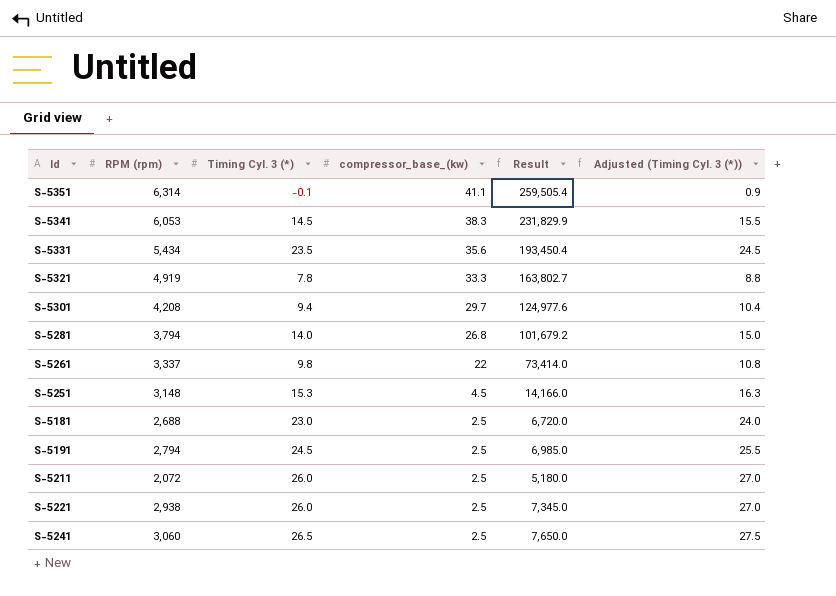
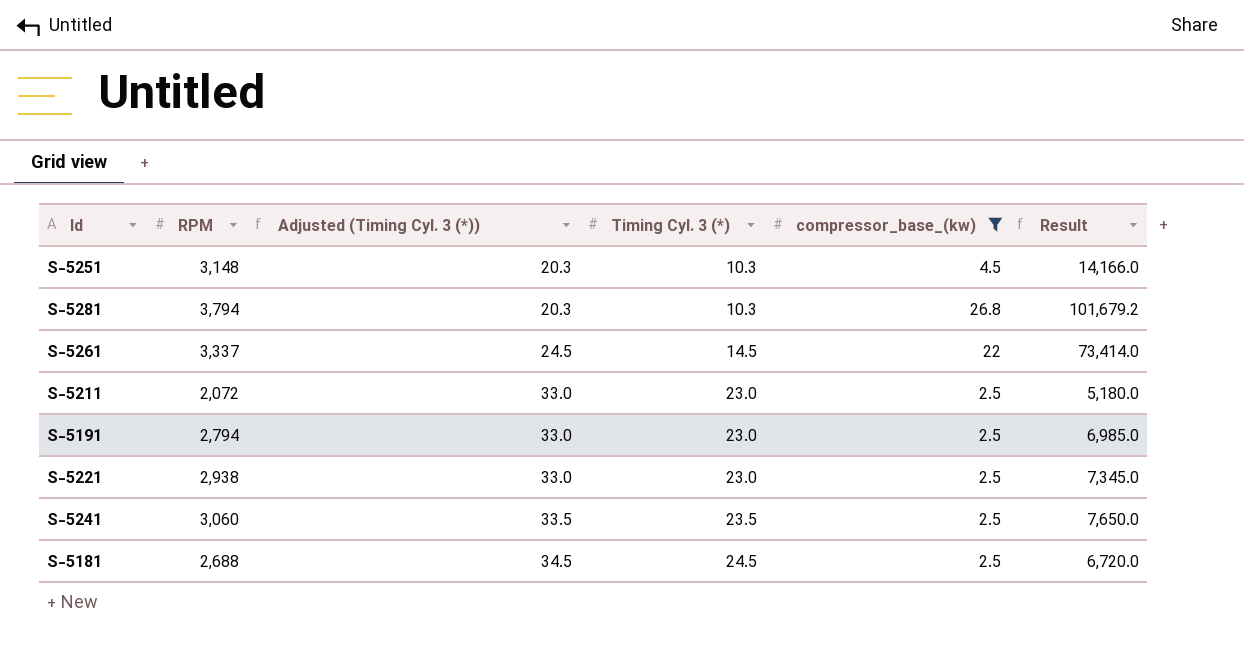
filter: none -> compressor_base_(kw) <= 26.8
row order: compressor_base_(kw) descending -> Adjusted (Timing Cyl. 3 (*)) ascending
column name: RPM (rpm) -> RPM
column Adjusted (Timing Cyl. 3 (*)) | formula: [Timing Cyl. 3 (*)] + 1 -> [Timing Cyl. 3 (*)] + 10
column Adjusted (Timing Cyl. 3 (*)) | position: 6 -> 3
S-5251 | Timing Cyl. 3 (*): 15.3 -> 10.3
S-5281 | Timing Cyl. 3 (*): 14.0 -> 10.3
S-5261 | Timing Cyl. 3 (*): 9.8 -> 14.5
S-5211 | Timing Cyl. 3 (*): 26.0 -> 23.0
S-5191 | Timing Cyl. 3 (*): 24.5 -> 23.0
S-5221 | Timing Cyl. 3 (*): 26.0 -> 23.0
S-5241 | Timing Cyl. 3 (*): 26.5 -> 23.5
S-5181 | Timing Cyl. 3 (*): 23.0 -> 24.5

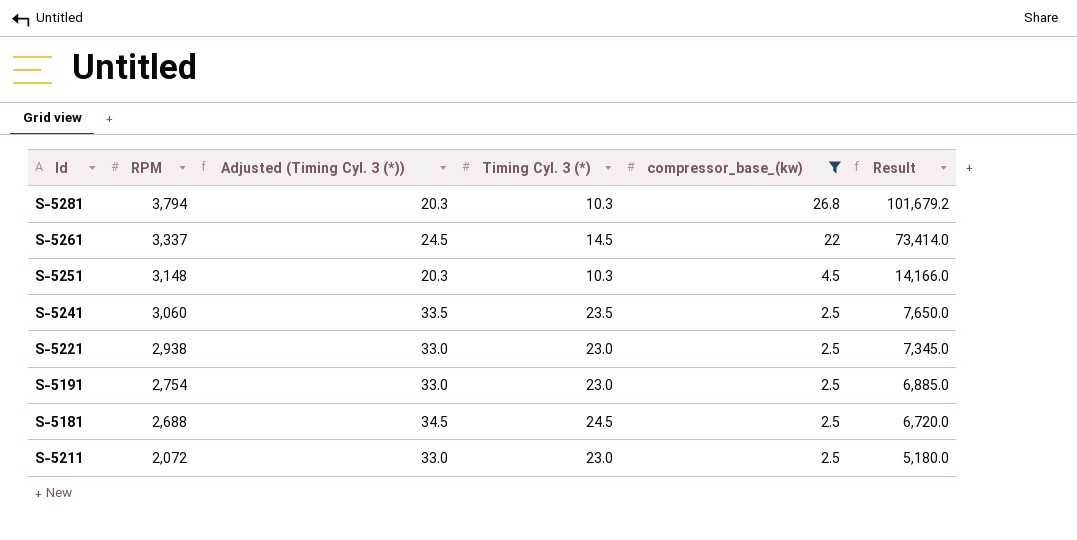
row order: Adjusted (Timing Cyl. 3 (*)) ascending -> RPM descending
S-5191 | RPM: 2,794 -> 2,754
S-5191 | Result: 6,985.0 -> 6,885.0

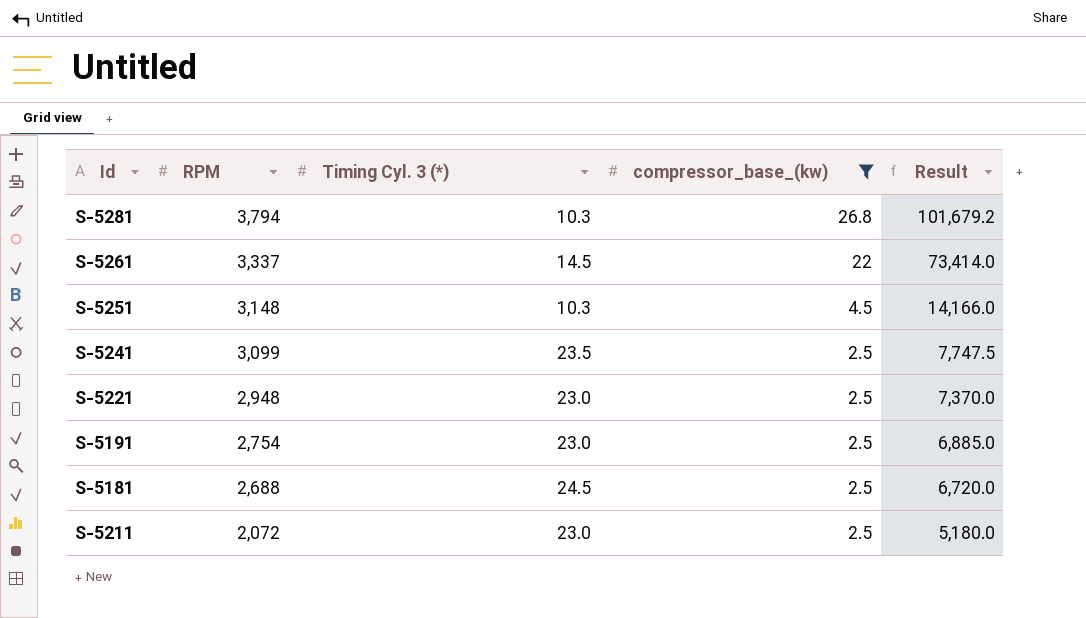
column Adjusted (Timing Cyl. 3 (*)) | formula: [Timing Cyl. 3 (*)] + 10 -> none
S-5241 | RPM: 3,060 -> 3,099
S-5241 | Result: 7,650.0 -> 7,747.5
S-5221 | RPM: 2,938 -> 2,948
S-5221 | Result: 7,345.0 -> 7,370.0

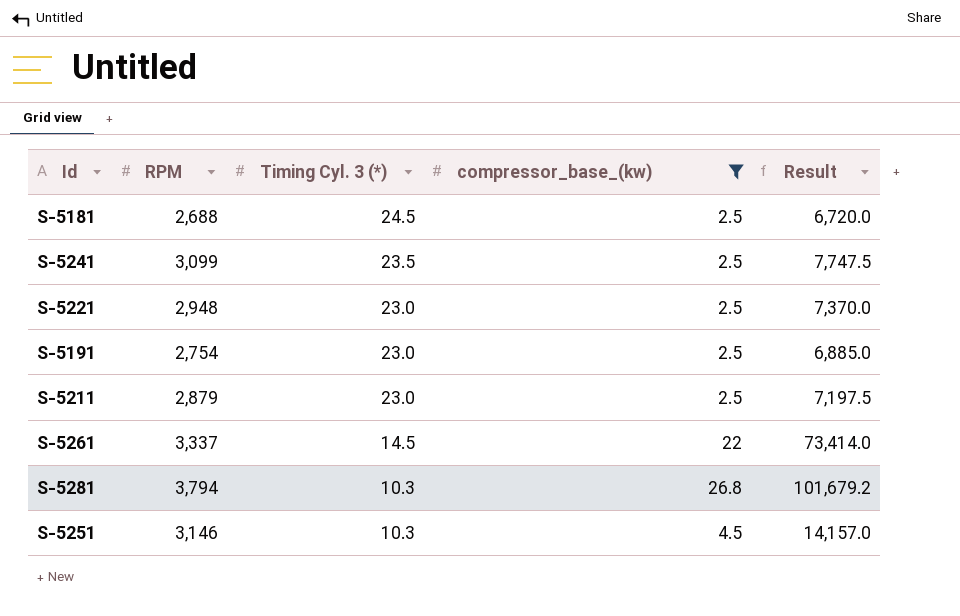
row order: RPM descending -> Timing Cyl. 3 (*) descending
S-5211 | RPM: 2,072 -> 2,879
S-5211 | Result: 5,180.0 -> 7,197.5
S-5251 | RPM: 3,148 -> 3,146
S-5251 | Result: 14,166.0 -> 14,157.0

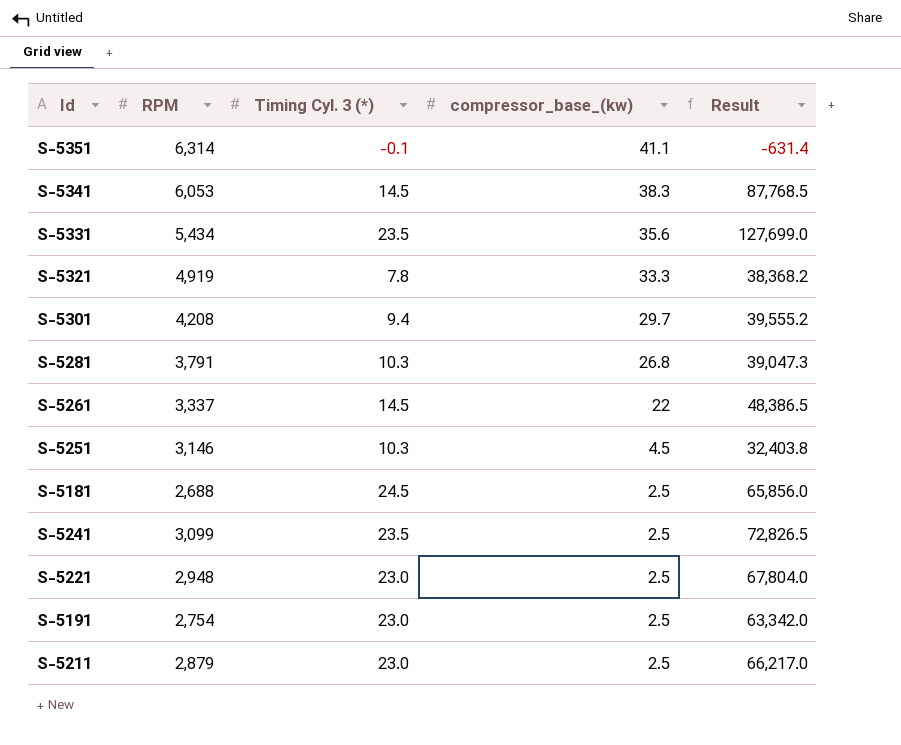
filter: compressor_base_(kw) <= 26.8 -> none
row order: Timing Cyl. 3 (*) descending -> compressor_base_(kw) descending
column Result | formula: [RPM] * [compressor_base_(kw)] -> [RPM] * [Timing Cyl. 3 (*)]
S-5281 | RPM: 3,794 -> 3,791

